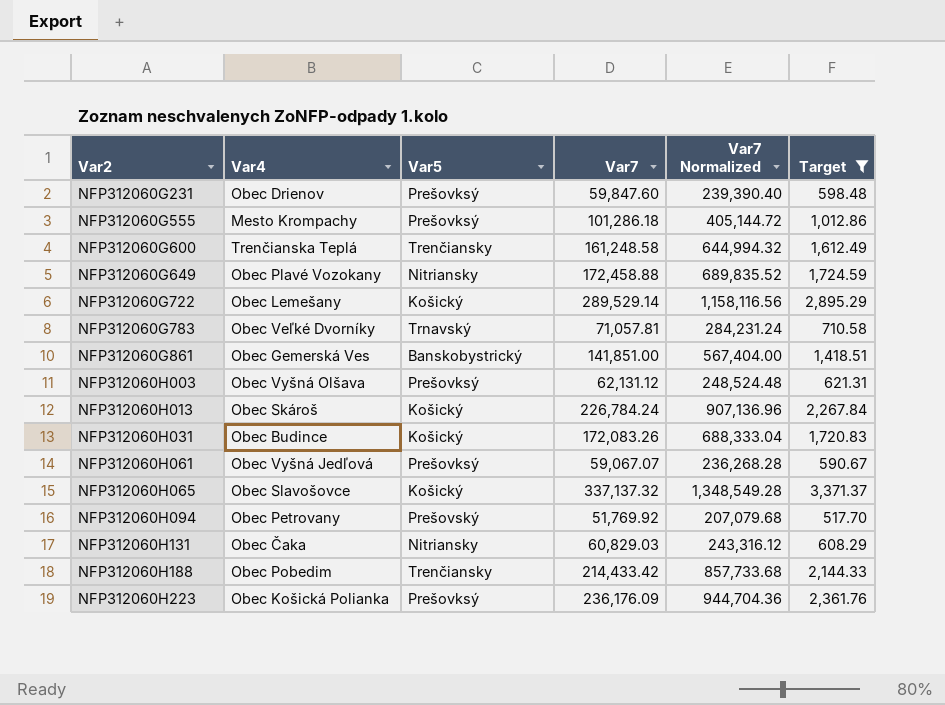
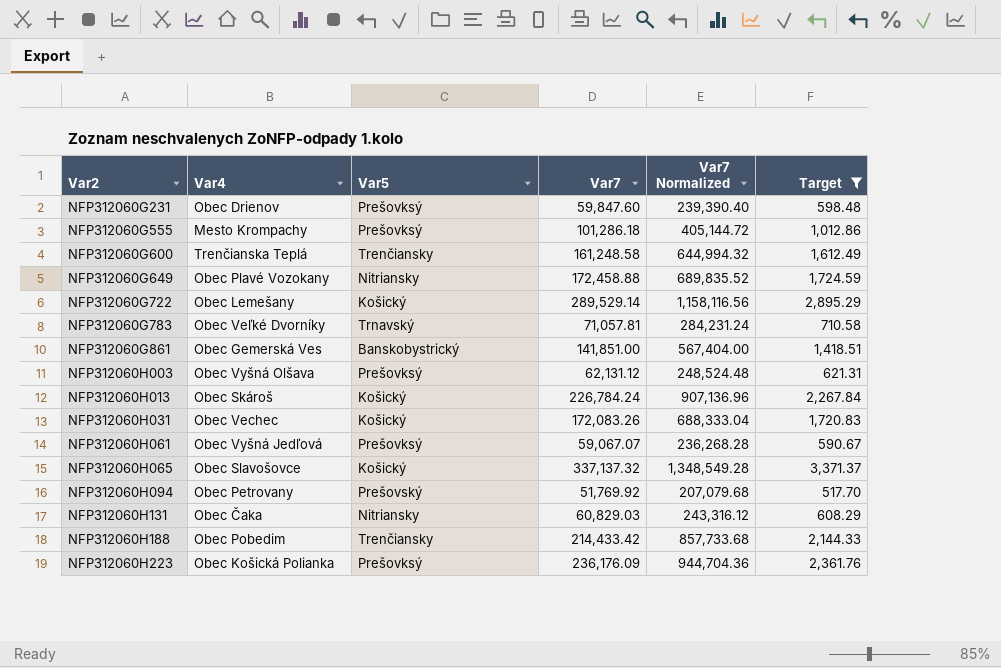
NFP312060H031 | Var4: Obec Budince -> Obec Vechec

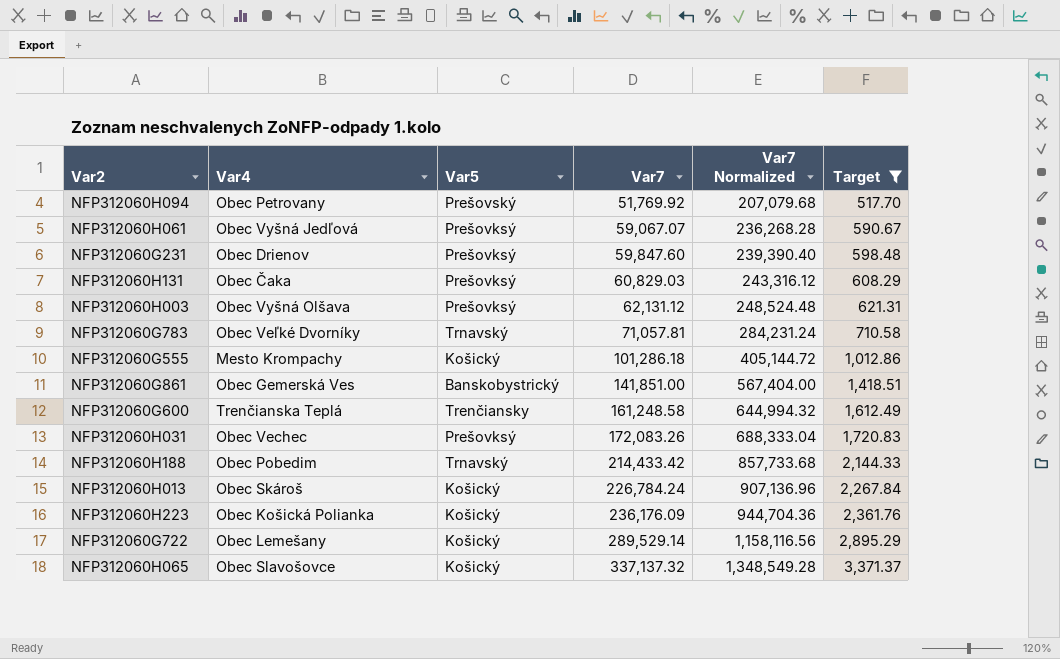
row order: Var2 ascending -> Var7 ascending
row NFP312060G649: Obec Plavé Vozokany | Nitriansky | 172,458.88 | 689,835.52 | 1,724.59 -> none
NFP312060H131 | Var5: Nitriansky -> Prešovksý
NFP312060G555 | Var5: Prešovksý -> Košický
NFP312060H031 | Var5: Košický -> Prešovksý
NFP312060H188 | Var5: Trenčiansky -> Trnavský
NFP312060H223 | Var5: Prešovksý -> Košický

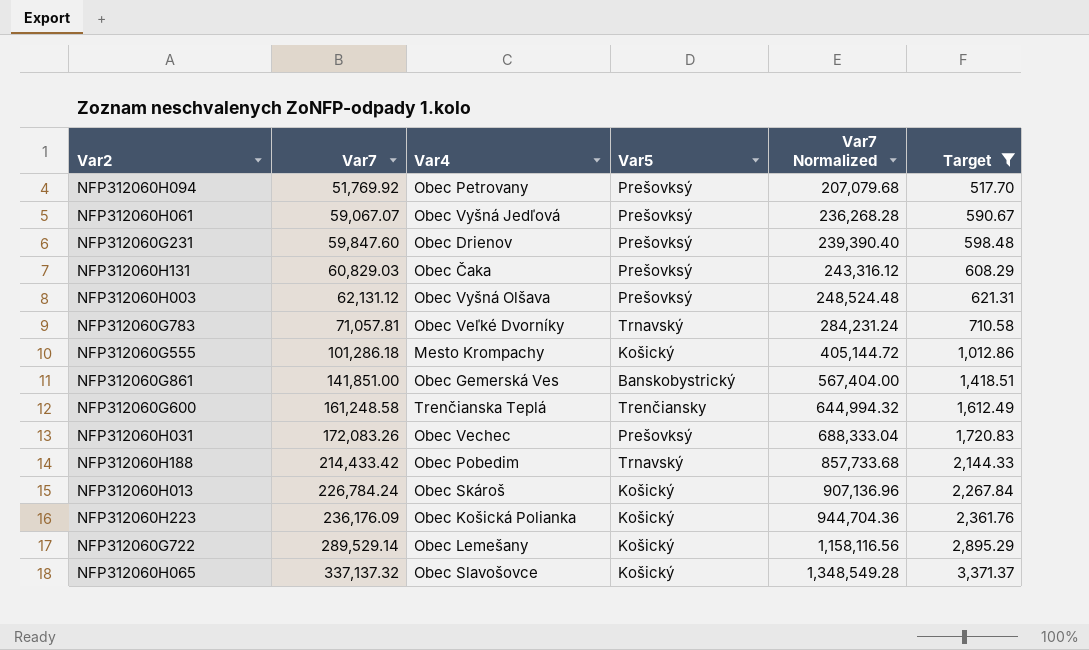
column Var7 | position: 4 -> 2
NFP312060H094 | Var5: Prešovský -> Prešovksý

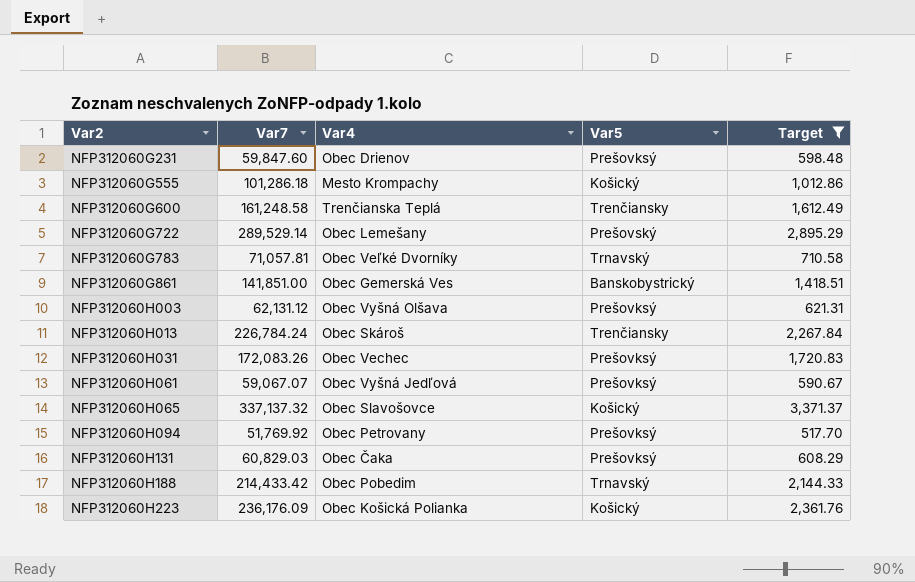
row order: Var7 ascending -> Var2 ascending
column Var7 Normalized | formula: [Var7] * 4 -> none
NFP312060G722 | Var5: Košický -> Prešovský
NFP312060H013 | Var5: Košický -> Trenčiansky

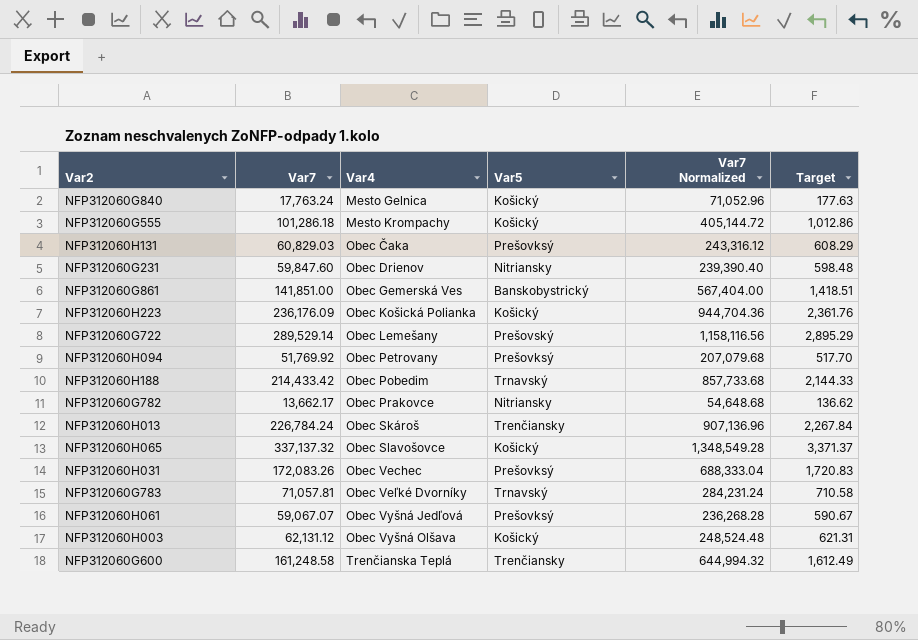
filter: Target >= 517.70 -> none
row order: Var2 ascending -> Var4 ascending
column Var7 Normalized | formula: none -> [Var7] * 4
NFP312060G231 | Var5: Prešovksý -> Nitriansky
NFP312060H003 | Var5: Prešovksý -> Košický

